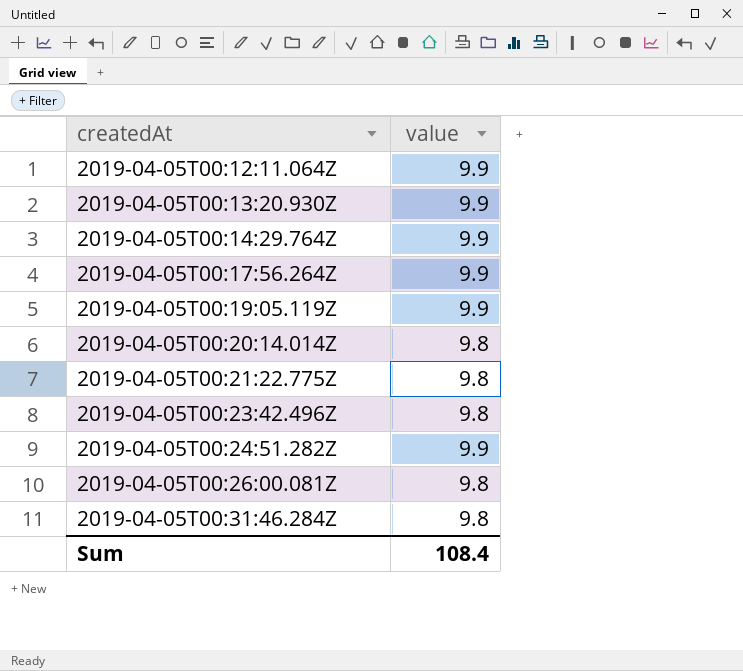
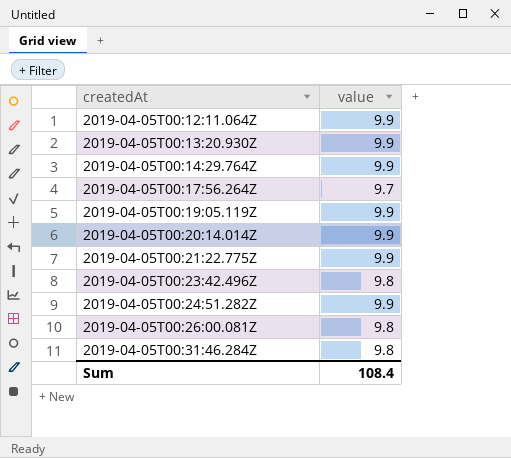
2019-04-05T00:17:56.264Z | value: 9.9 -> 9.7
2019-04-05T00:20:14.014Z | value: 9.8 -> 9.9
2019-04-05T00:21:22.775Z | value: 9.8 -> 9.9

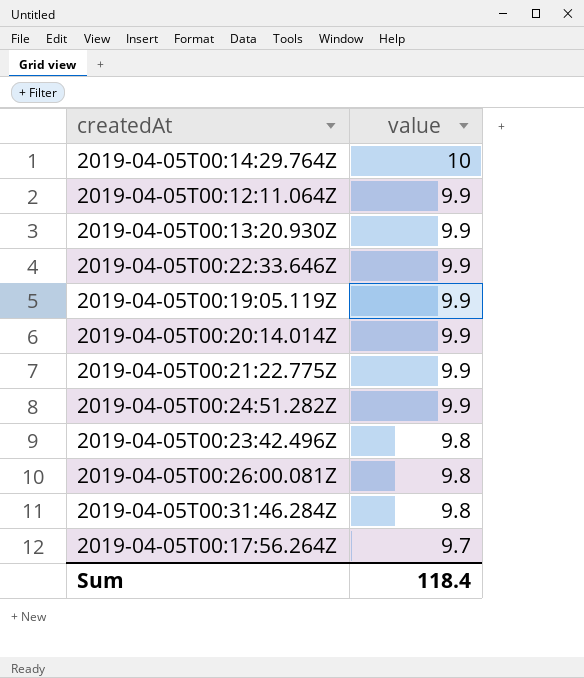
row order: createdAt ascending -> value descending
2019-04-05T00:14:29.764Z | value: 9.9 -> 10
row 2019-04-05T00:22:33.646Z: none -> 9.9
Sum | value: 108.4 -> 118.4

